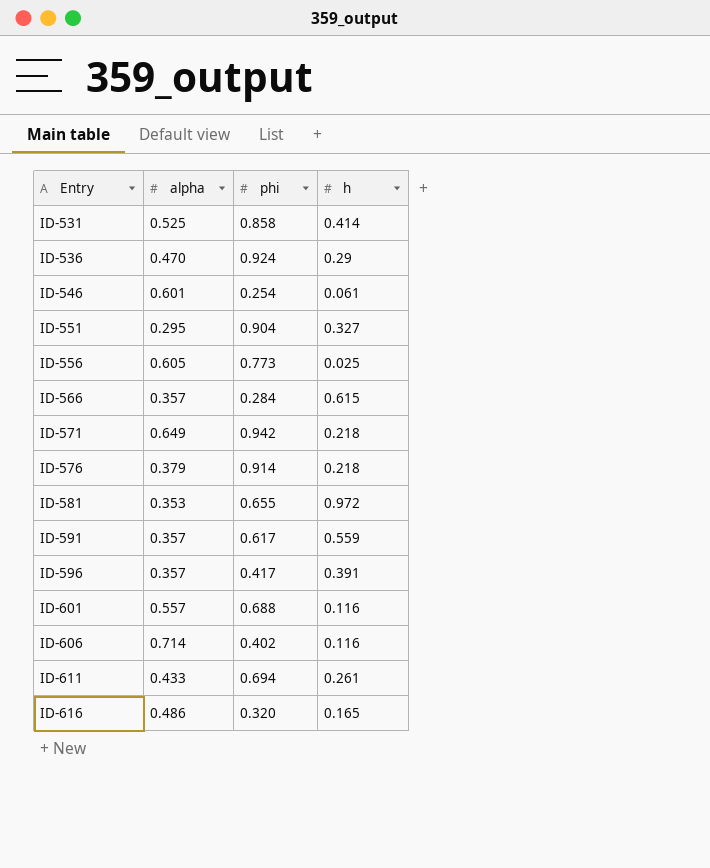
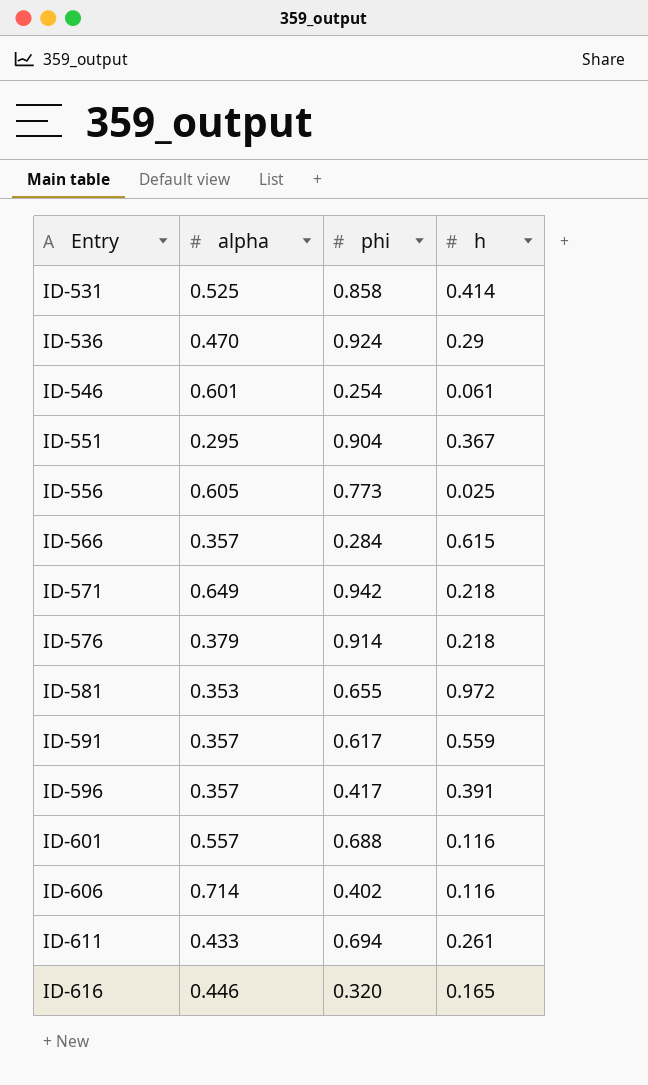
ID-551 | h: 0.327 -> 0.367
ID-616 | alpha: 0.486 -> 0.446

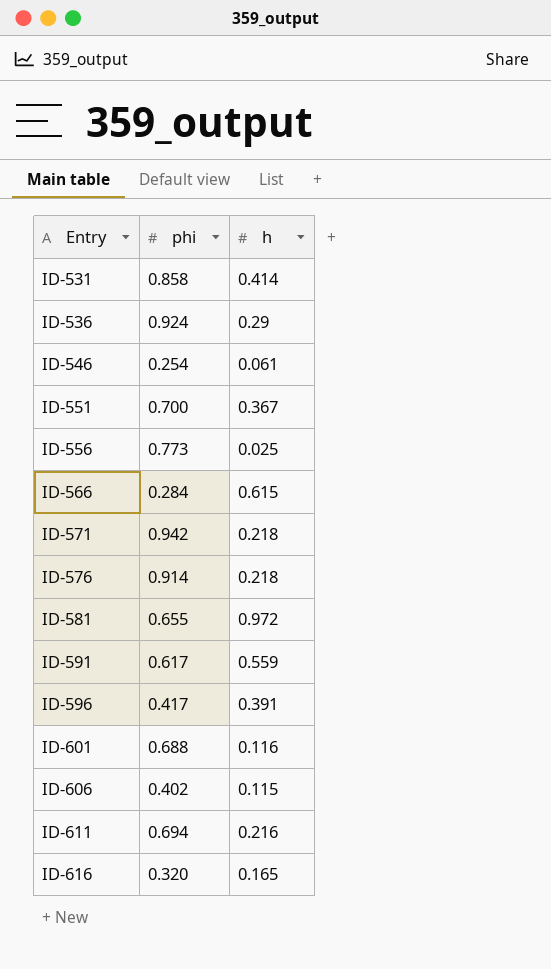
column alpha | position: 2 -> none
ID-551 | phi: 0.904 -> 0.700
ID-606 | h: 0.116 -> 0.115
ID-611 | h: 0.261 -> 0.216

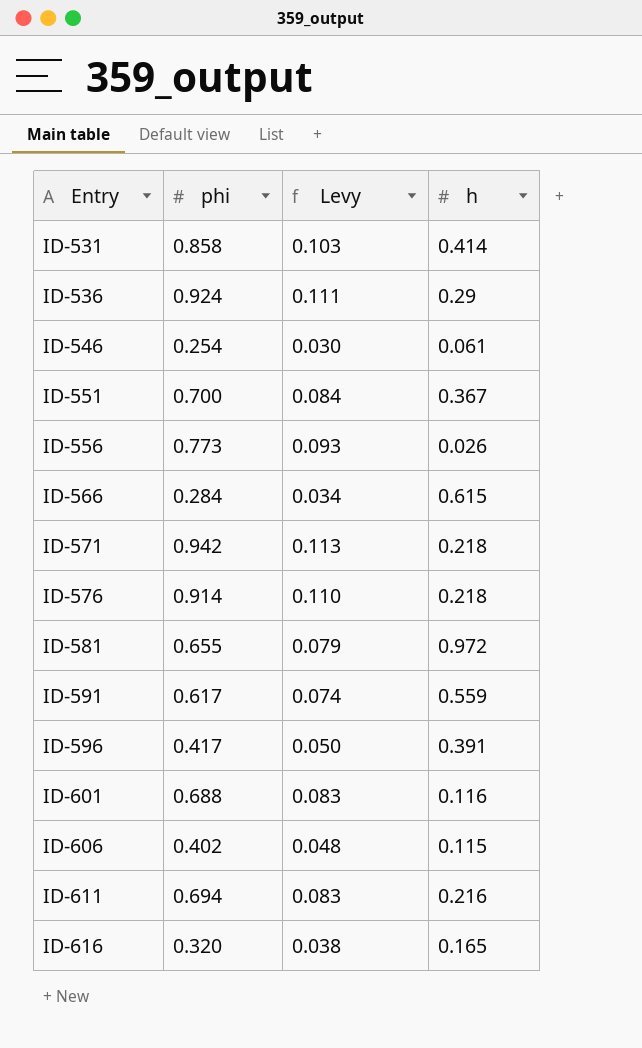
column Levy | formula: none -> [phi] * 0.12
ID-556 | h: 0.025 -> 0.026

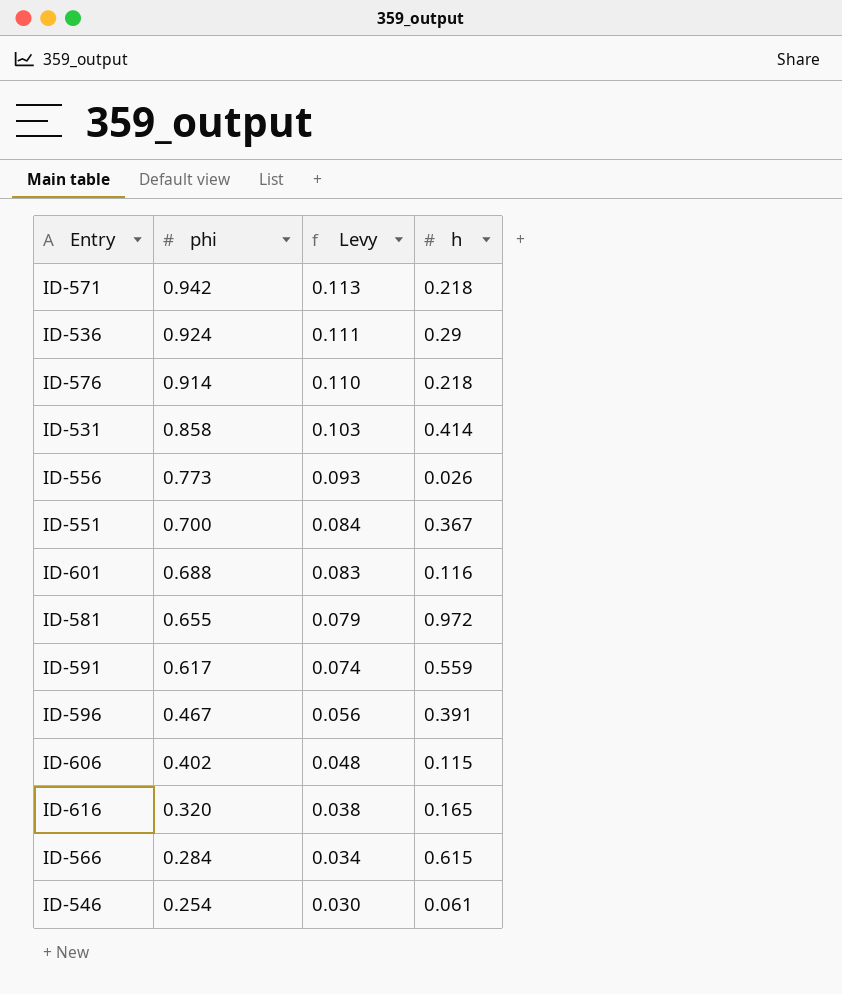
row order: Entry ascending -> phi descending
row ID-611: 0.694 | 0.083 | 0.216 -> none
ID-596 | phi: 0.417 -> 0.467
ID-596 | Levy: 0.050 -> 0.056

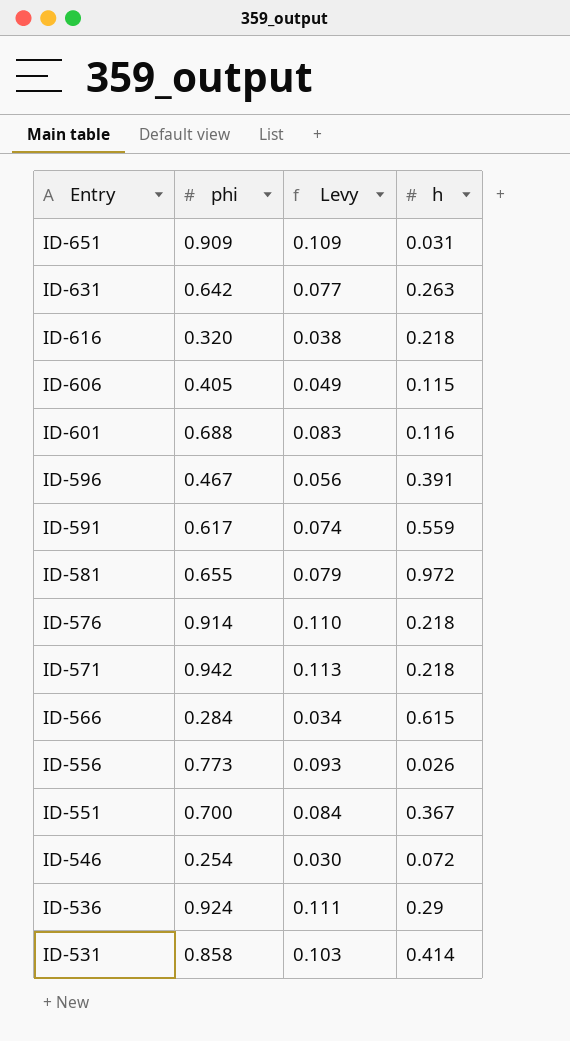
row order: phi descending -> Entry descending
row ID-651: none -> 0.909 | 0.109 | 0.031
row ID-631: none -> 0.642 | 0.077 | 0.263
ID-616 | h: 0.165 -> 0.218
ID-606 | phi: 0.402 -> 0.405
ID-606 | Levy: 0.048 -> 0.049
ID-546 | h: 0.061 -> 0.072

